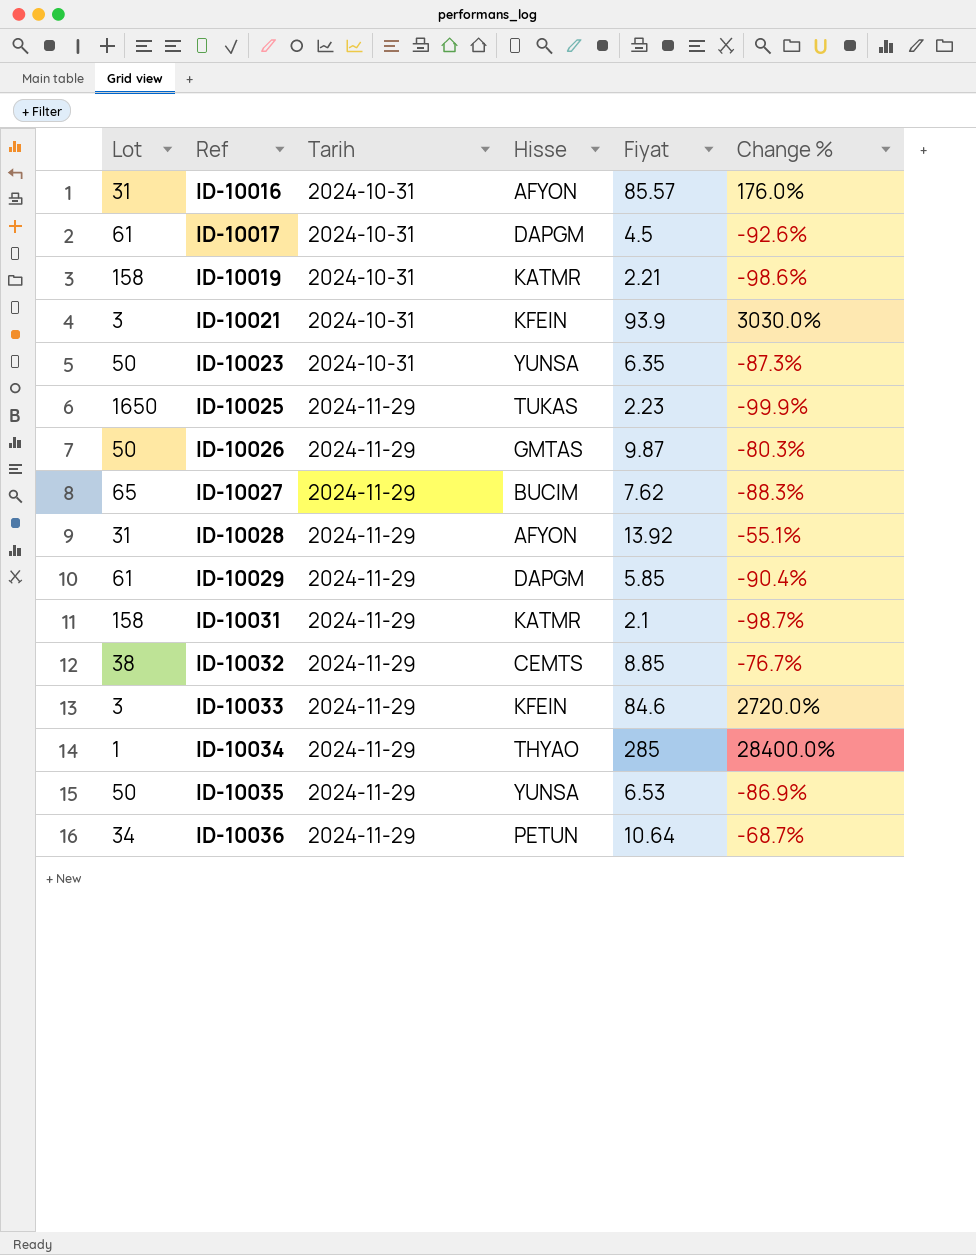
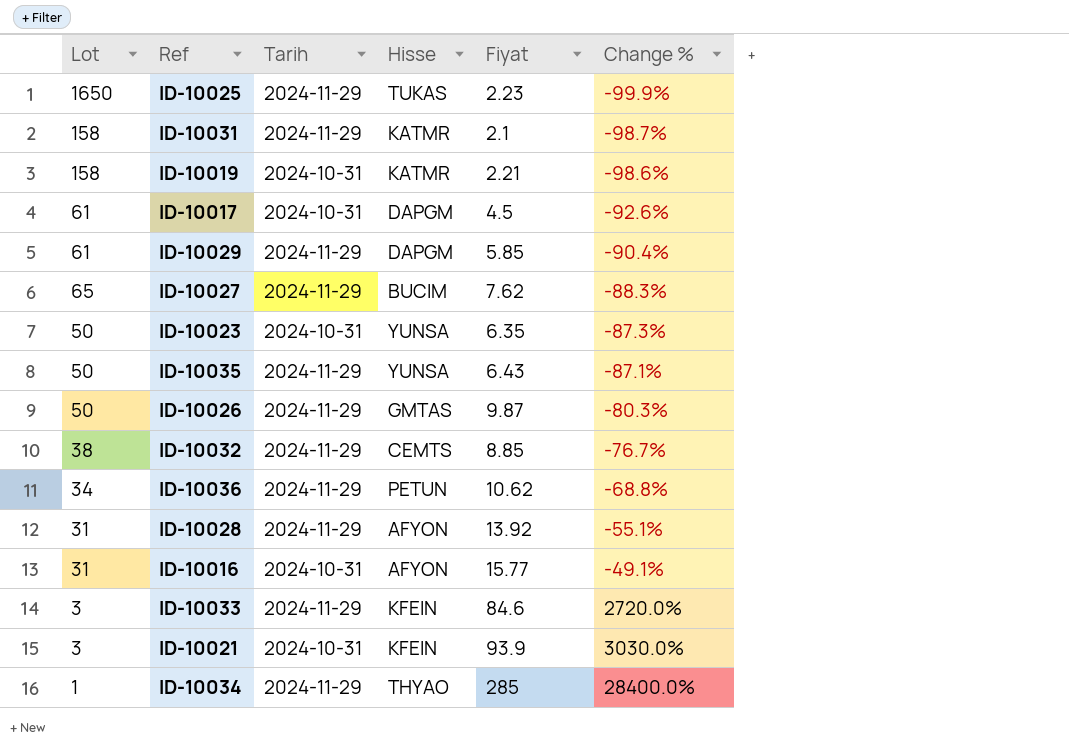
row order: Ref ascending -> Change % ascending
ID-10035 | Fiyat: 6.53 -> 6.43
ID-10035 | Change %: -86.9% -> -87.1%
ID-10036 | Fiyat: 10.64 -> 10.62
ID-10036 | Change %: -68.7% -> -68.8%
ID-10016 | Fiyat: 85.57 -> 15.77
ID-10016 | Change %: 176.0% -> -49.1%

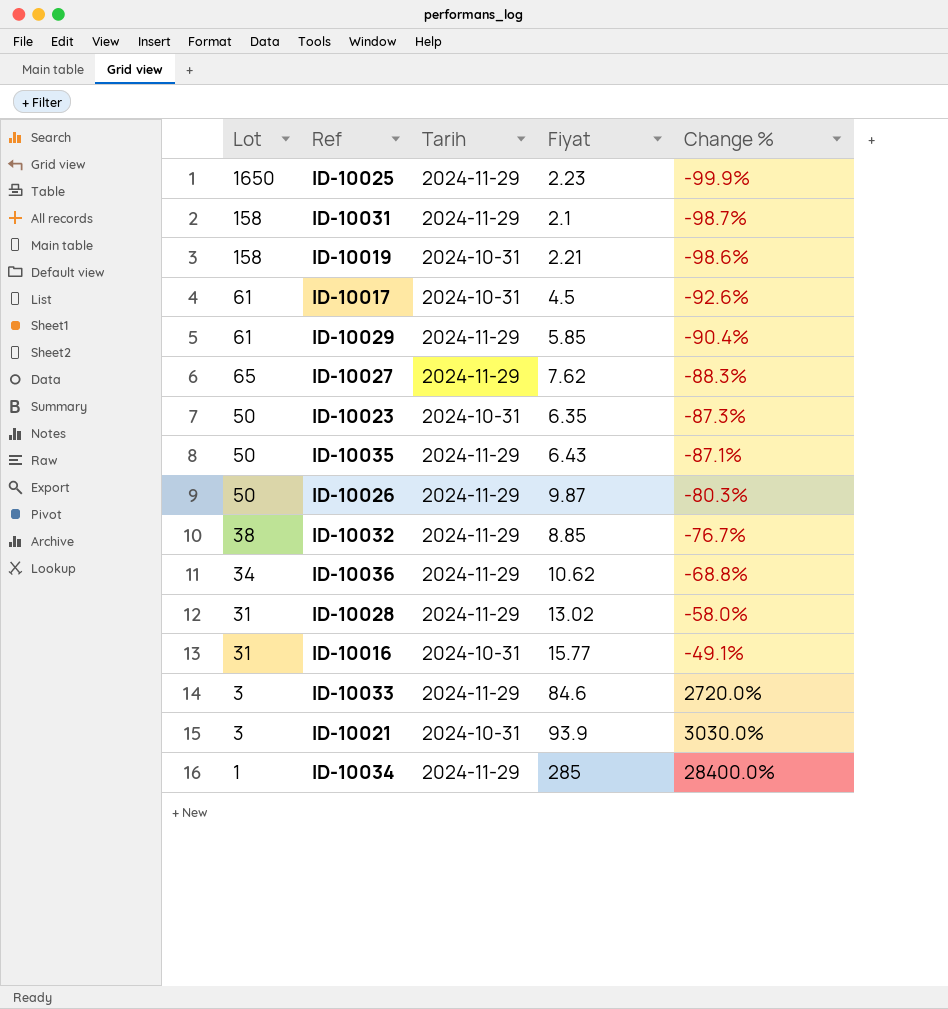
column Hisse | position: 4 -> none
ID-10028 | Fiyat: 13.92 -> 13.02
ID-10028 | Change %: -55.1% -> -58.0%

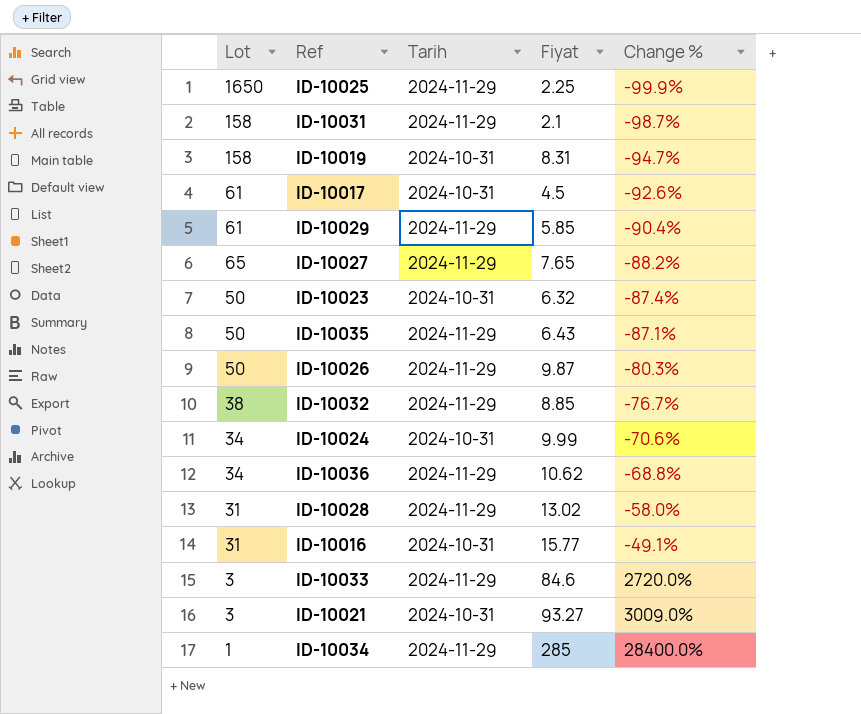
ID-10025 | Fiyat: 2.23 -> 2.25
ID-10019 | Fiyat: 2.21 -> 8.31
ID-10019 | Change %: -98.6% -> -94.7%
ID-10027 | Fiyat: 7.62 -> 7.65
ID-10027 | Change %: -88.3% -> -88.2%
ID-10023 | Fiyat: 6.35 -> 6.32
ID-10023 | Change %: -87.3% -> -87.4%
row ID-10024: none -> 34 | 2024-10-31 | 9.99 | -70.6%
ID-10021 | Fiyat: 93.9 -> 93.27
ID-10021 | Change %: 3030.0% -> 3009.0%

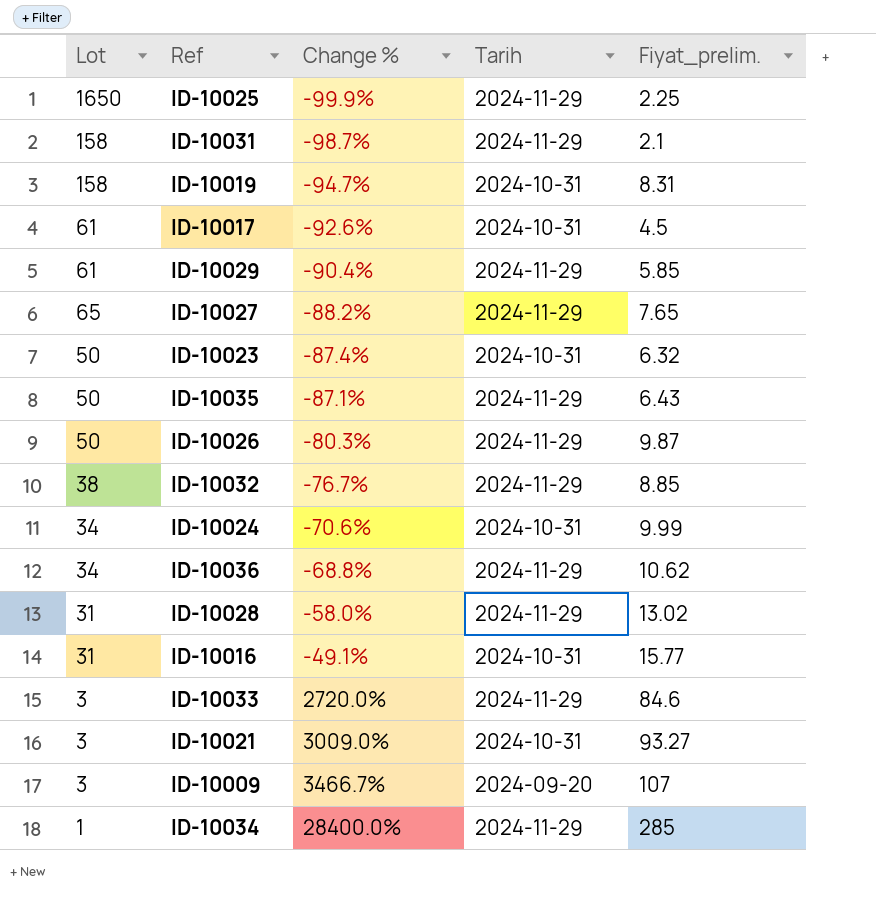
column Change % | position: 5 -> 3
column name: Fiyat -> Fiyat_prelim.
row ID-10009: none -> 3 | 3466.7% | 2024-09-20 | 107

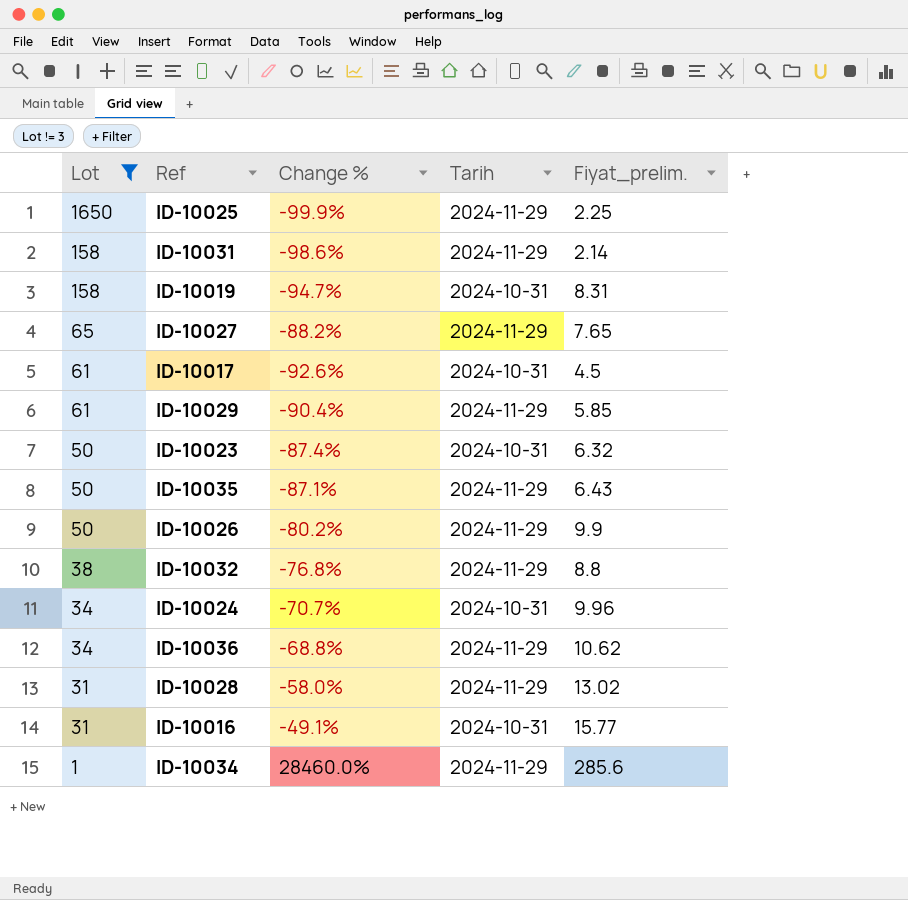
filter: none -> Lot != 3
row order: Change % ascending -> Lot descending
ID-10031 | Change %: -98.7% -> -98.6%
ID-10031 | Fiyat_prelim.: 2.1 -> 2.14
ID-10026 | Change %: -80.3% -> -80.2%
ID-10026 | Fiyat_prelim.: 9.87 -> 9.9
ID-10032 | Change %: -76.7% -> -76.8%
ID-10032 | Fiyat_prelim.: 8.85 -> 8.8
ID-10024 | Change %: -70.6% -> -70.7%
ID-10024 | Fiyat_prelim.: 9.99 -> 9.96
ID-10034 | Change %: 28400.0% -> 28460.0%
ID-10034 | Fiyat_prelim.: 285 -> 285.6

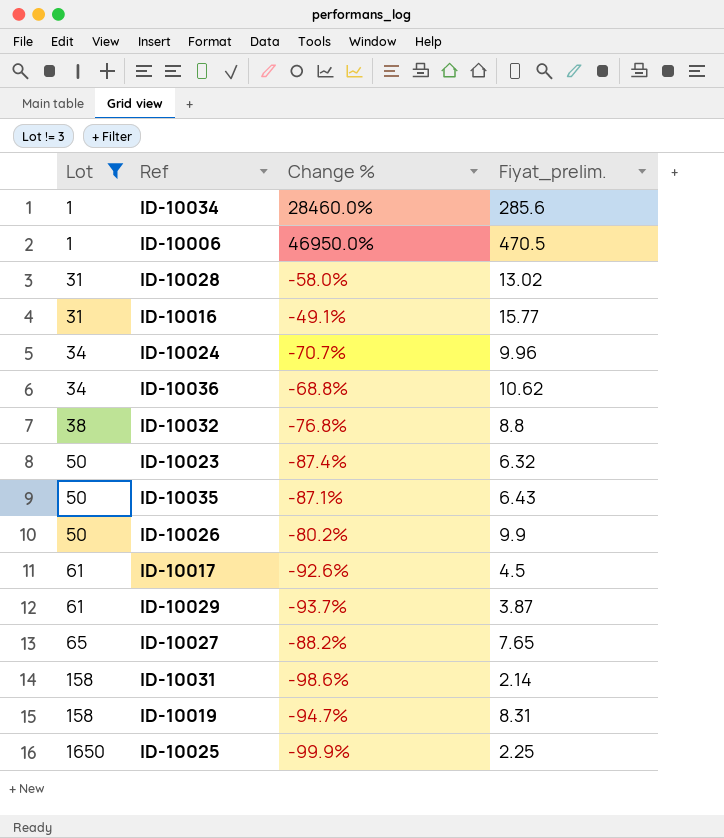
row order: Lot descending -> Lot ascending
column Tarih | position: 4 -> none
row ID-10006: none -> 1 | 46950.0% | 470.5
ID-10029 | Change %: -90.4% -> -93.7%
ID-10029 | Fiyat_prelim.: 5.85 -> 3.87

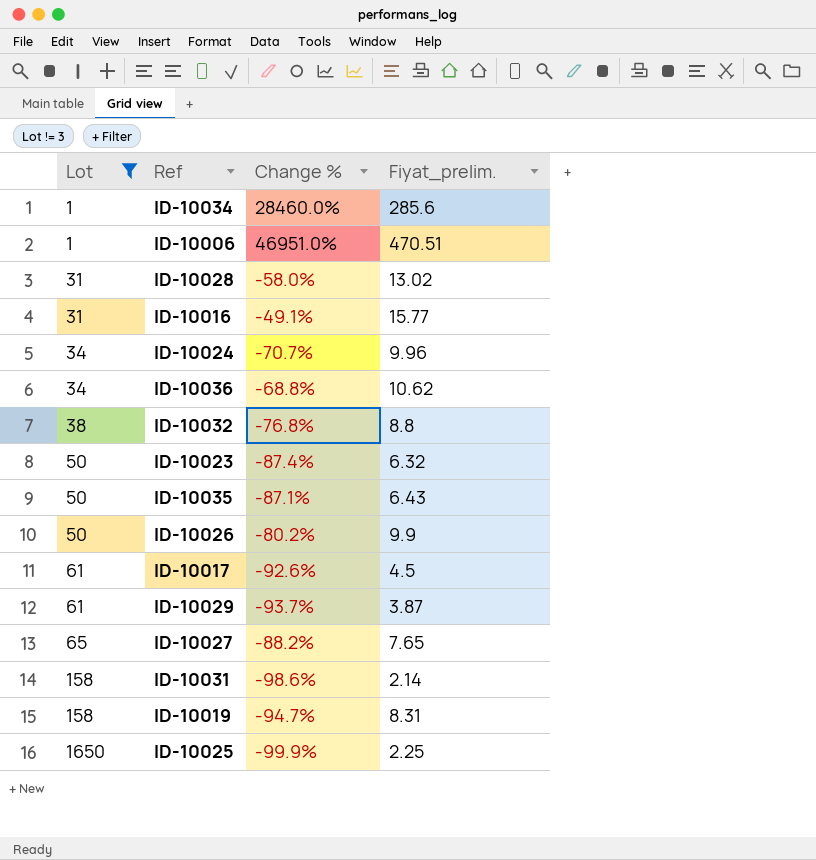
ID-10006 | Change %: 46950.0% -> 46951.0%
ID-10006 | Fiyat_prelim.: 470.5 -> 470.51

